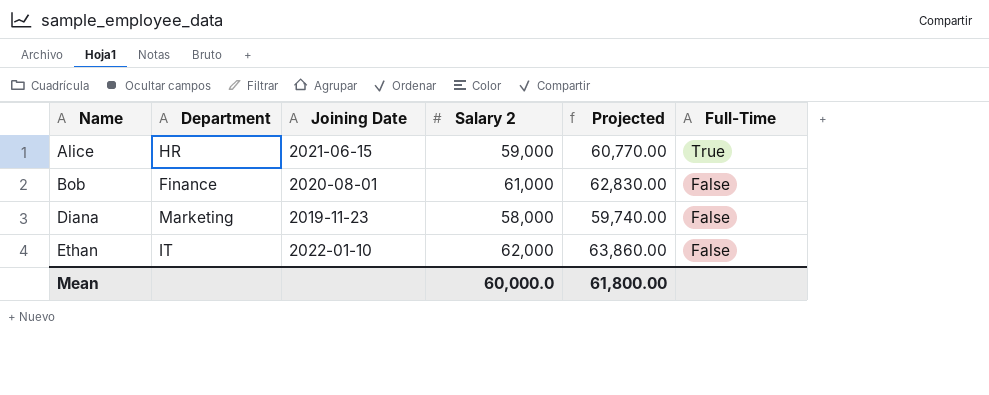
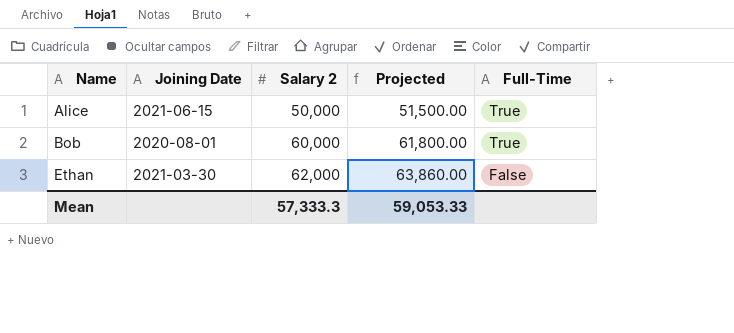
column Department | position: 2 -> none
row Diana: Marketing | 2019-11-23 | 58,000 | 59,740.00 | False -> none
Alice | Salary 2: 59,000 -> 50,000
Alice | Projected: 60,770.00 -> 51,500.00
Bob | Salary 2: 61,000 -> 60,000
Bob | Projected: 62,830.00 -> 61,800.00
Bob | Full-Time: False -> True
Ethan | Joining Date: 2022-01-10 -> 2021-03-30
Mean | Salary 2: 60,000.0 -> 57,333.3
Mean | Projected: 61,800.00 -> 59,053.33

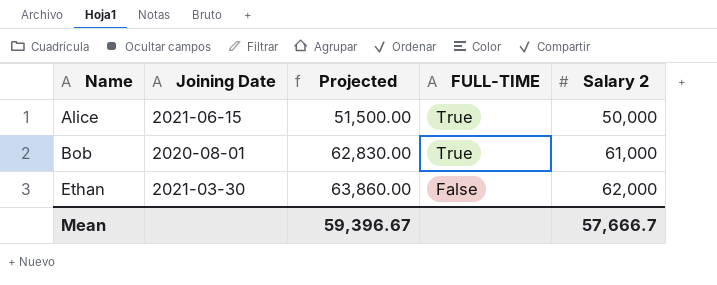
column name: Full-Time -> FULL-TIME
column Salary 2 | position: 3 -> 5
Bob | Projected: 61,800.00 -> 62,830.00
Bob | Salary 2: 60,000 -> 61,000
Mean | Projected: 59,053.33 -> 59,396.67
Mean | Salary 2: 57,333.3 -> 57,666.7

